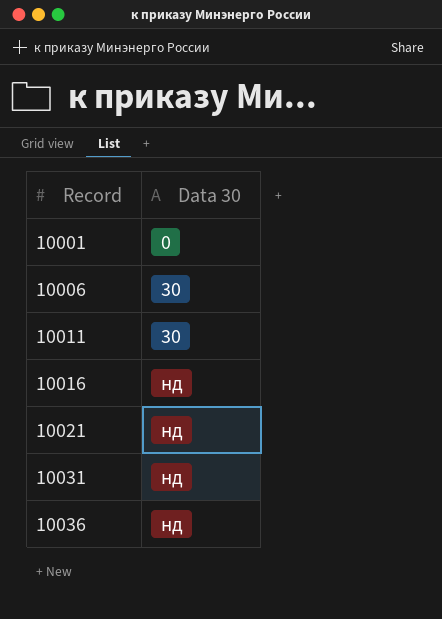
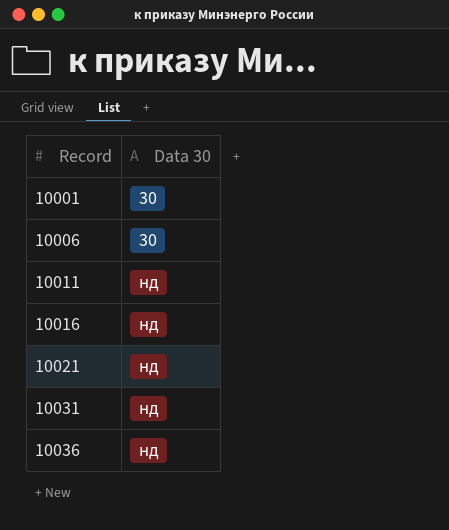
10001 | Data 30: 0 -> 30
10011 | Data 30: 30 -> нд

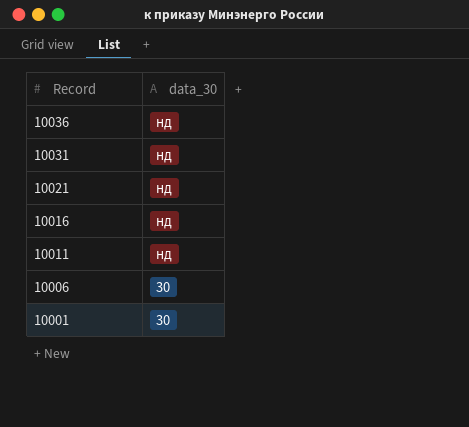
row order: Record ascending -> Record descending
column name: Data 30 -> data_30

